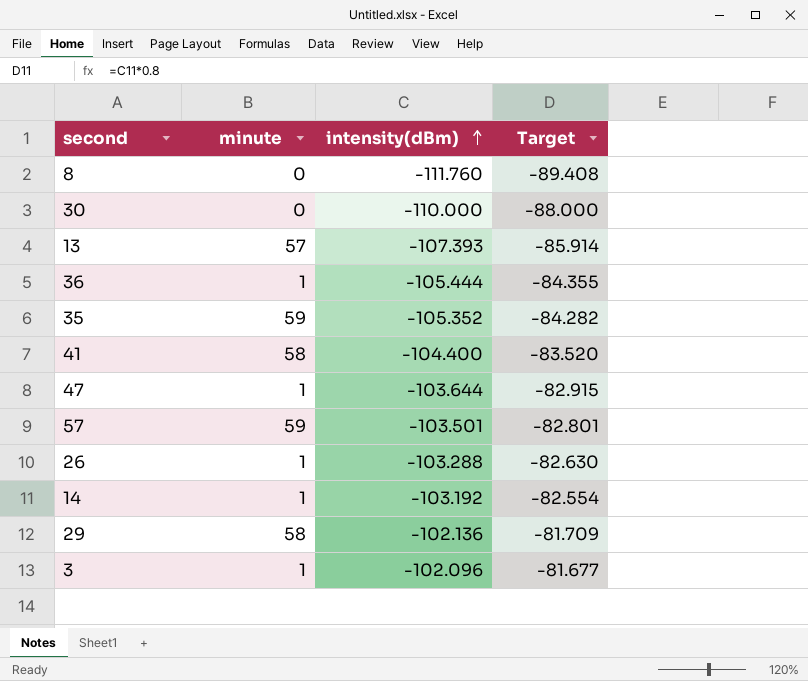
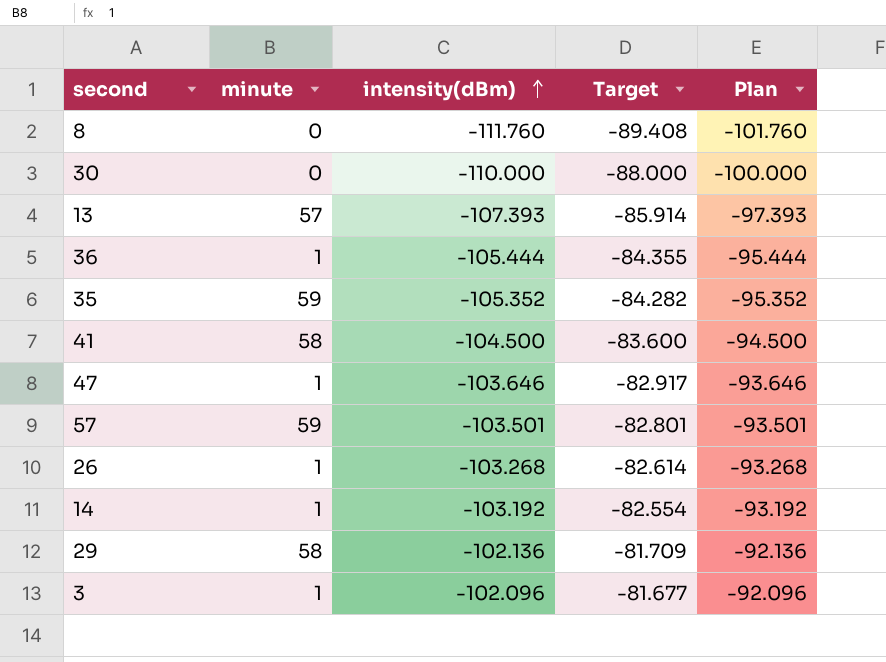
column Plan | formula: none -> [intensity(dBm)] + 10
41 | intensity(dBm): -104.400 -> -104.500
41 | Target: -83.520 -> -83.600
47 | intensity(dBm): -103.644 -> -103.646
47 | Target: -82.915 -> -82.917
26 | intensity(dBm): -103.288 -> -103.268
26 | Target: -82.630 -> -82.614

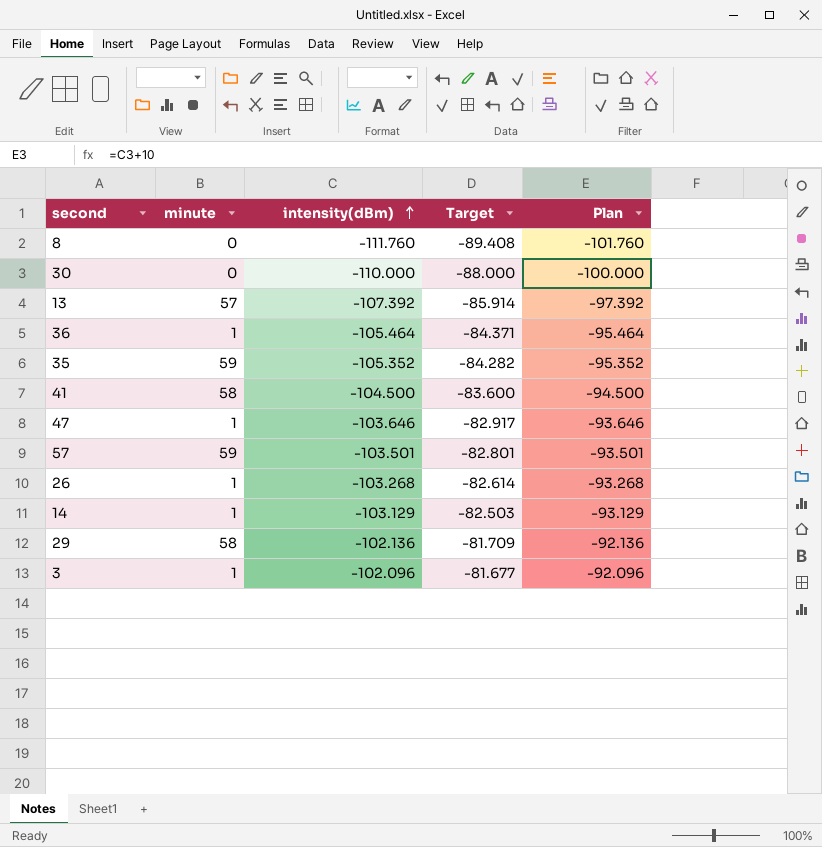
13 | intensity(dBm): -107.393 -> -107.392
13 | Plan: -97.393 -> -97.392
36 | intensity(dBm): -105.444 -> -105.464
36 | Target: -84.355 -> -84.371
36 | Plan: -95.444 -> -95.464
14 | intensity(dBm): -103.192 -> -103.129
14 | Target: -82.554 -> -82.503
14 | Plan: -93.192 -> -93.129

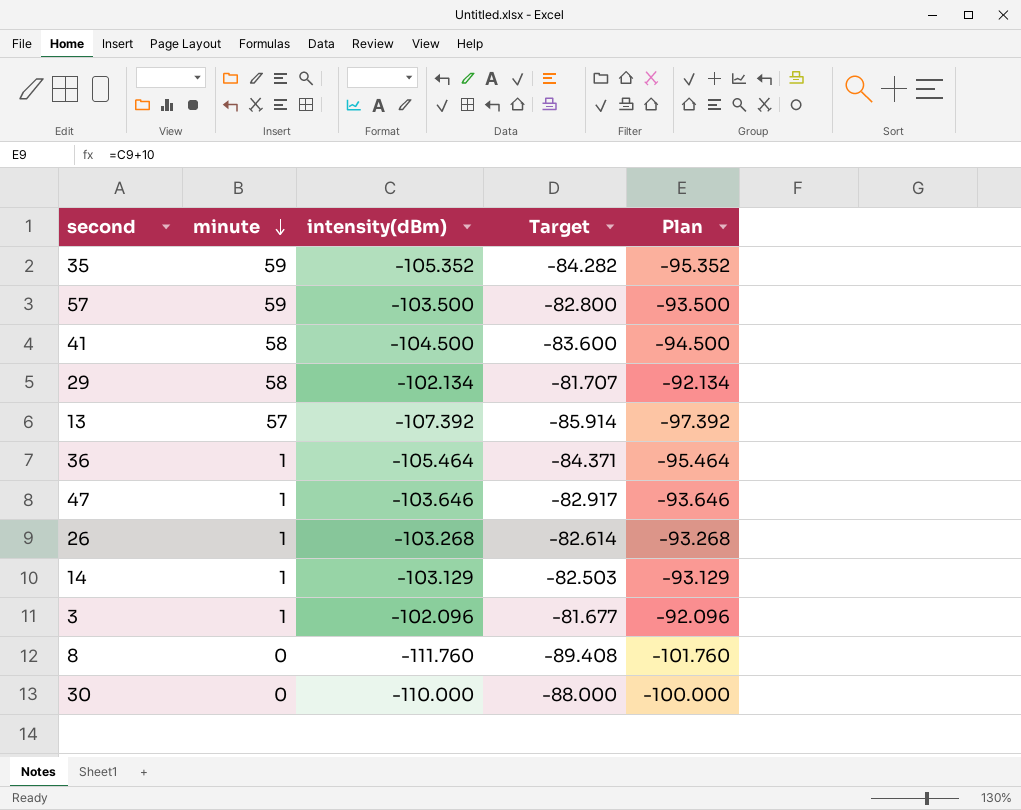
row order: intensity(dBm) ascending -> minute descending
57 | intensity(dBm): -103.501 -> -103.500
57 | Target: -82.801 -> -82.800
57 | Plan: -93.501 -> -93.500
29 | intensity(dBm): -102.136 -> -102.134
29 | Target: -81.709 -> -81.707
29 | Plan: -92.136 -> -92.134

